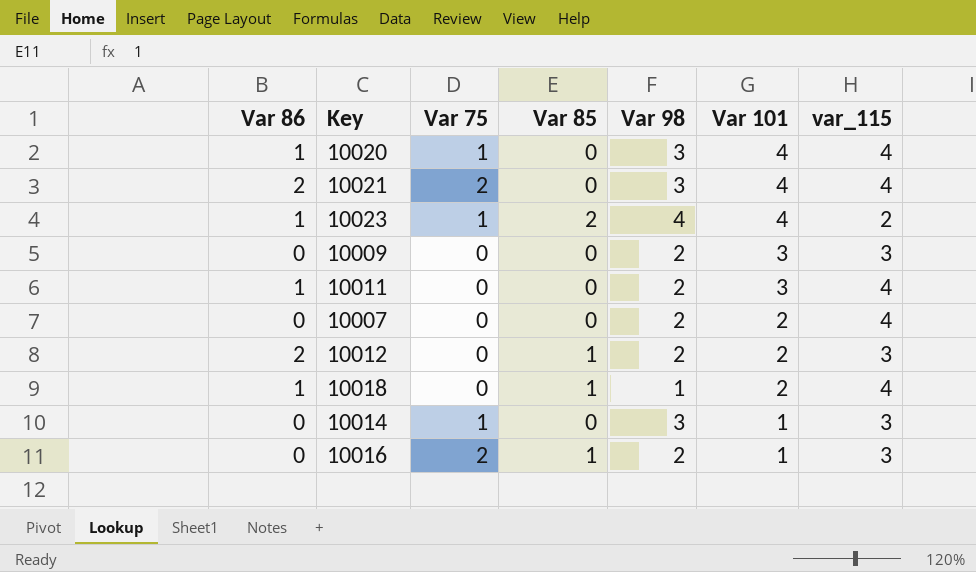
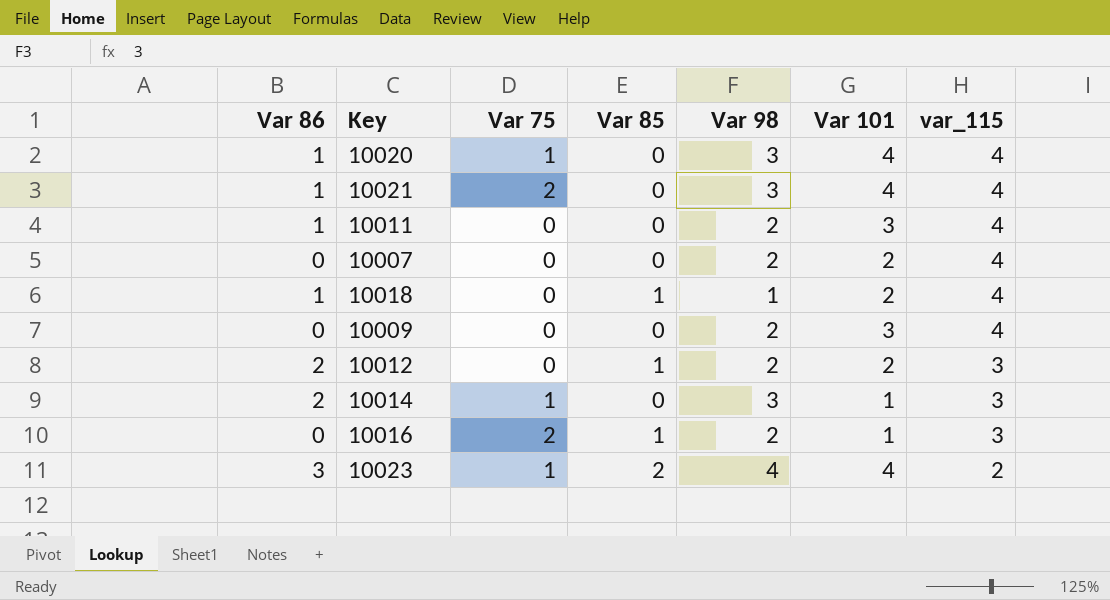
row order: Var 101 descending -> var_115 descending
10021 | Var 86: 2 -> 1
10009 | var_115: 3 -> 4
10014 | Var 86: 0 -> 2
10023 | Var 86: 1 -> 3

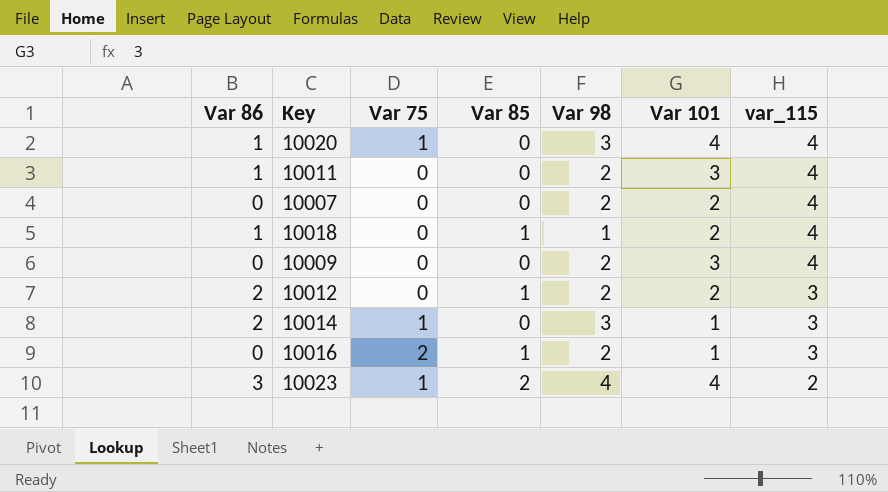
row 10021: 1 | 2 | 0 | 3 | 4 | 4 -> none

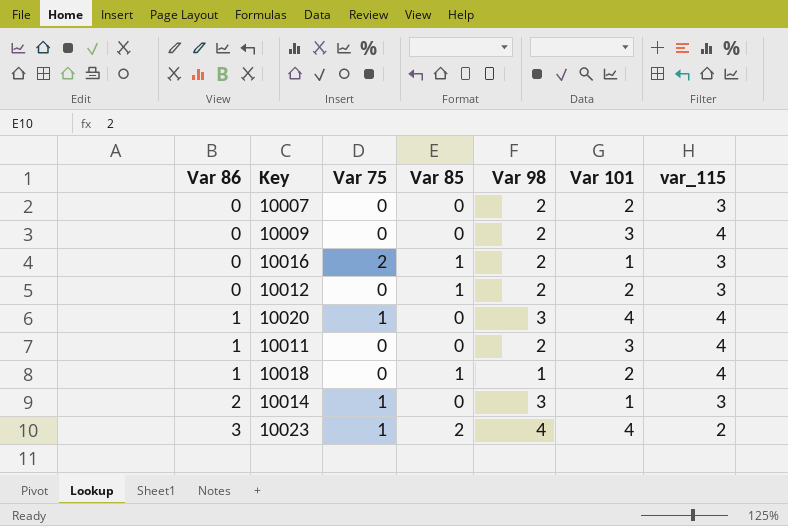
row order: var_115 descending -> Var 86 ascending
10007 | var_115: 4 -> 3
10012 | Var 86: 2 -> 0

